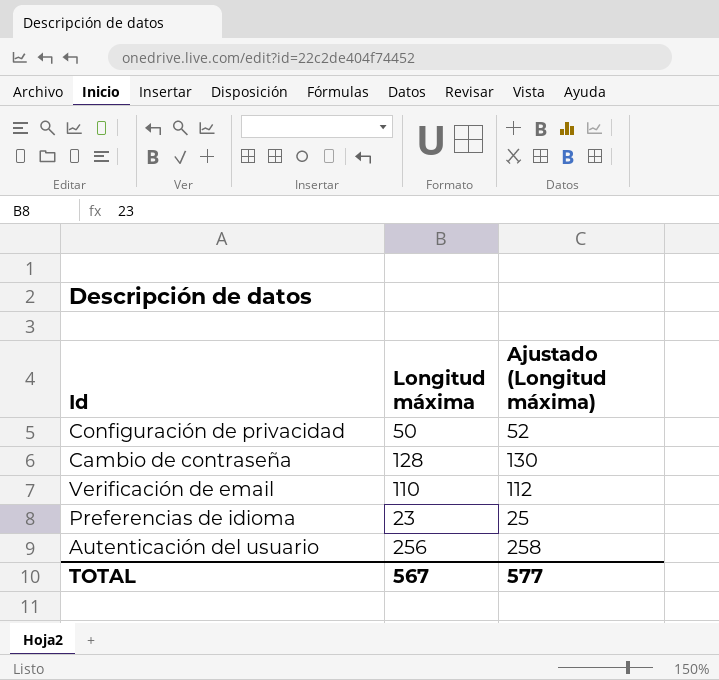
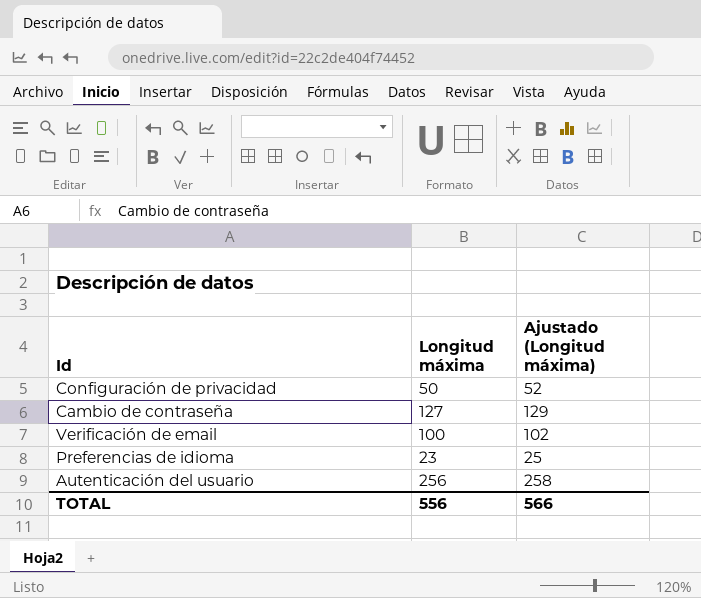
Cambio de contraseña | Longitud máxima: 128 -> 127
Cambio de contraseña | Ajustado (Longitud máxima): 130 -> 129
Verificación de email | Longitud máxima: 110 -> 100
Verificación de email | Ajustado (Longitud máxima): 112 -> 102
TOTAL | Longitud máxima: 567 -> 556
TOTAL | Ajustado (Longitud máxima): 577 -> 566

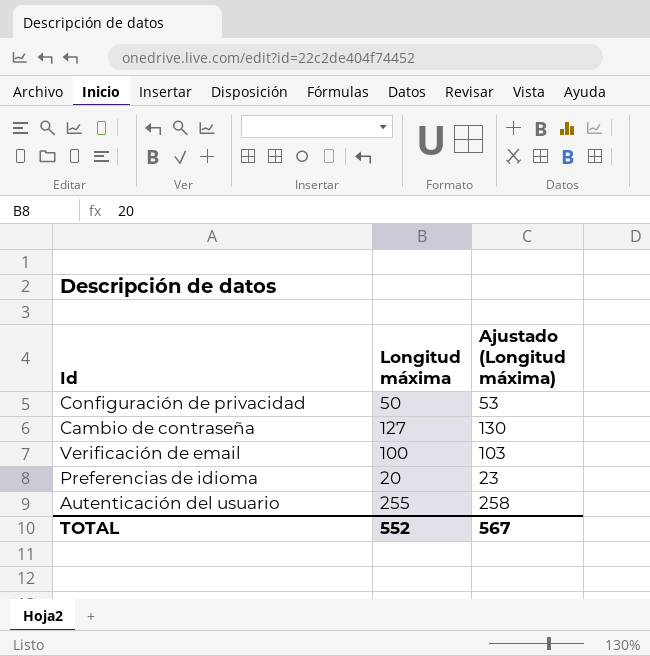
column Ajustado (Longitud máxima) | formula: [Longitud máxima] + 2 -> [Longitud máxima] + 3
Preferencias de idioma | Longitud máxima: 23 -> 20
Autenticación del usuario | Longitud máxima: 256 -> 255
TOTAL | Longitud máxima: 556 -> 552
TOTAL | Ajustado (Longitud máxima): 566 -> 567

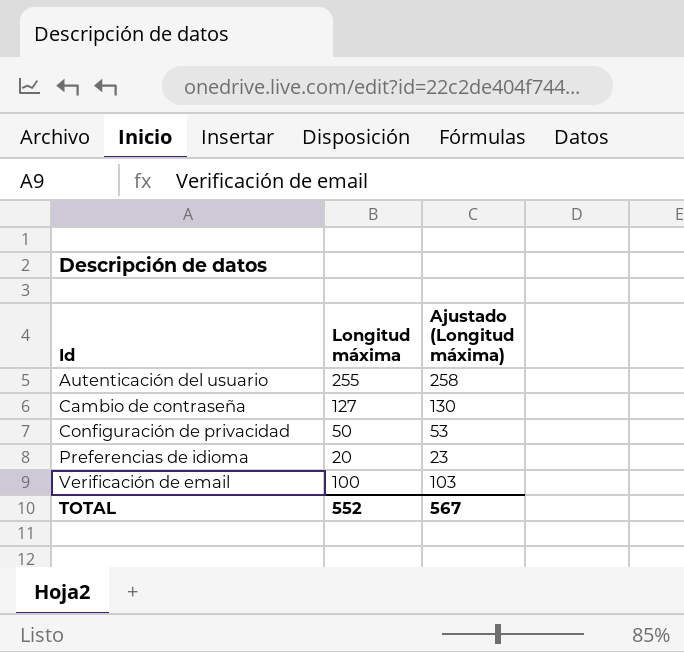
row order: none -> Id ascending

